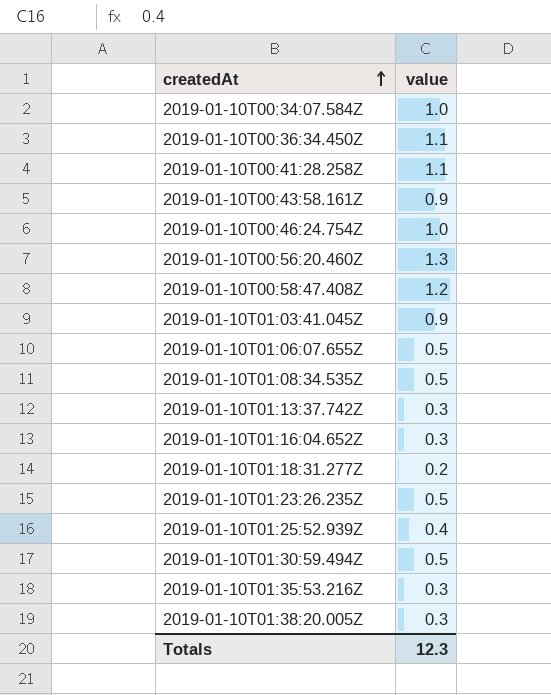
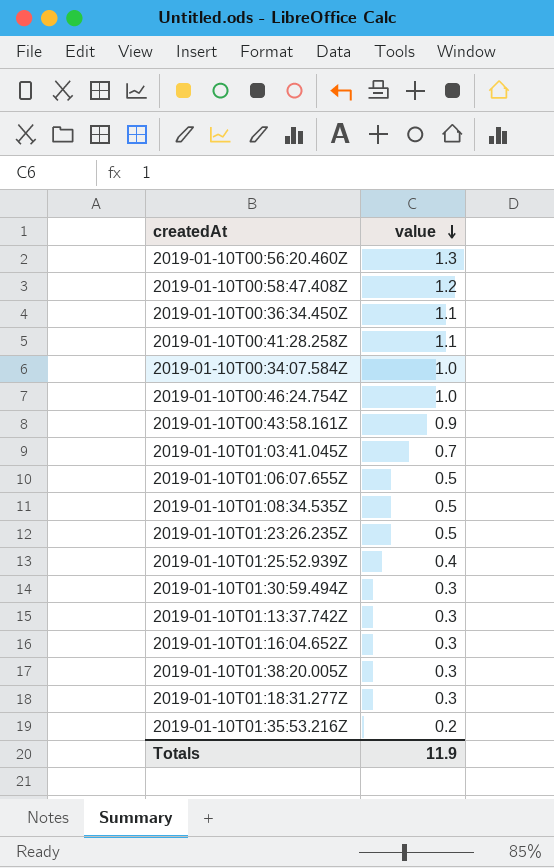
row order: createdAt ascending -> value descending
2019-01-10T01:03:41.045Z | value: 0.9 -> 0.7
2019-01-10T01:30:59.494Z | value: 0.5 -> 0.3
2019-01-10T01:18:31.277Z | value: 0.2 -> 0.3
2019-01-10T01:35:53.216Z | value: 0.3 -> 0.2
Totals | value: 12.3 -> 11.9

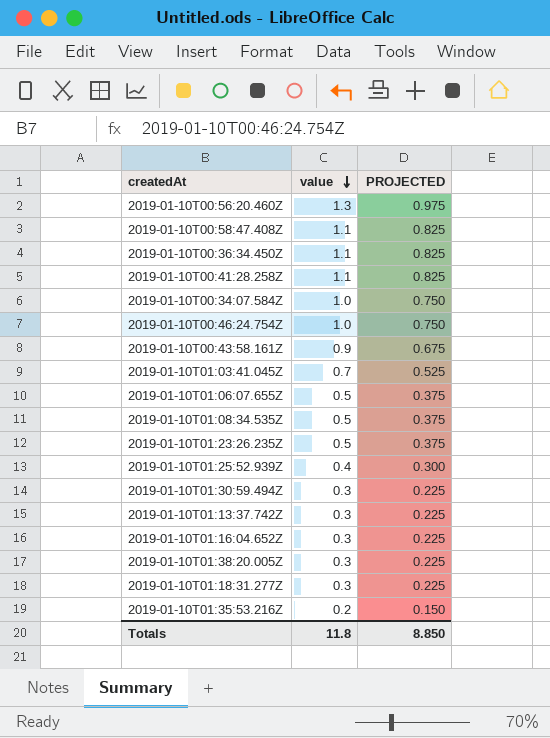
column PROJECTED | formula: none -> [value] * 0.75
2019-01-10T00:58:47.408Z | value: 1.2 -> 1.1
Totals | value: 11.9 -> 11.8

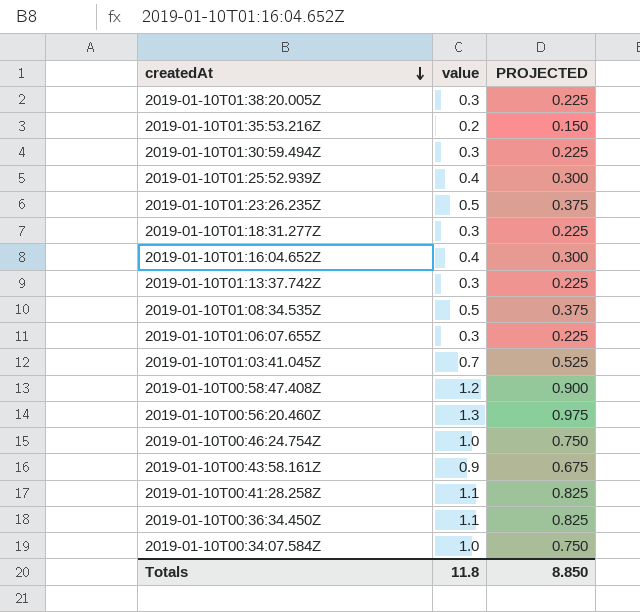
row order: value descending -> createdAt descending
2019-01-10T01:16:04.652Z | value: 0.3 -> 0.4
2019-01-10T01:16:04.652Z | PROJECTED: 0.225 -> 0.300
2019-01-10T01:06:07.655Z | value: 0.5 -> 0.3
2019-01-10T01:06:07.655Z | PROJECTED: 0.375 -> 0.225
2019-01-10T00:58:47.408Z | value: 1.1 -> 1.2
2019-01-10T00:58:47.408Z | PROJECTED: 0.825 -> 0.900

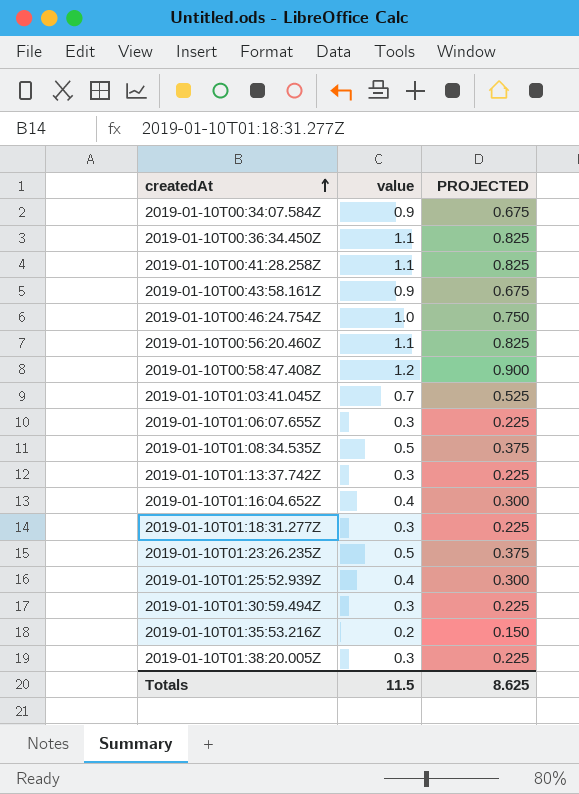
row order: createdAt descending -> createdAt ascending
2019-01-10T00:34:07.584Z | value: 1.0 -> 0.9
2019-01-10T00:34:07.584Z | PROJECTED: 0.750 -> 0.675
2019-01-10T00:56:20.460Z | value: 1.3 -> 1.1
2019-01-10T00:56:20.460Z | PROJECTED: 0.975 -> 0.825
Totals | value: 11.8 -> 11.5
Totals | PROJECTED: 8.850 -> 8.625

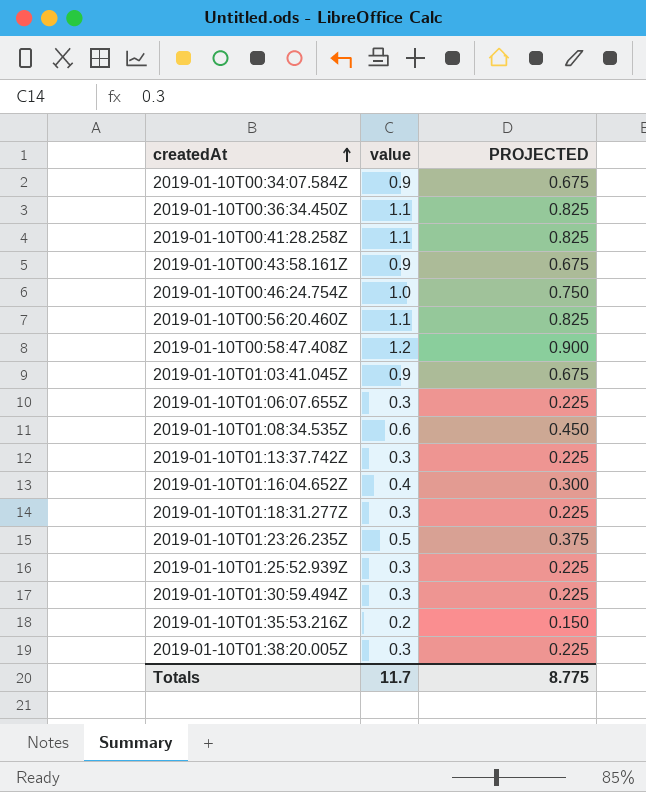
2019-01-10T01:03:41.045Z | value: 0.7 -> 0.9
2019-01-10T01:03:41.045Z | PROJECTED: 0.525 -> 0.675
2019-01-10T01:08:34.535Z | value: 0.5 -> 0.6
2019-01-10T01:08:34.535Z | PROJECTED: 0.375 -> 0.450
2019-01-10T01:25:52.939Z | value: 0.4 -> 0.3
2019-01-10T01:25:52.939Z | PROJECTED: 0.300 -> 0.225
Totals | value: 11.5 -> 11.7
Totals | PROJECTED: 8.625 -> 8.775

